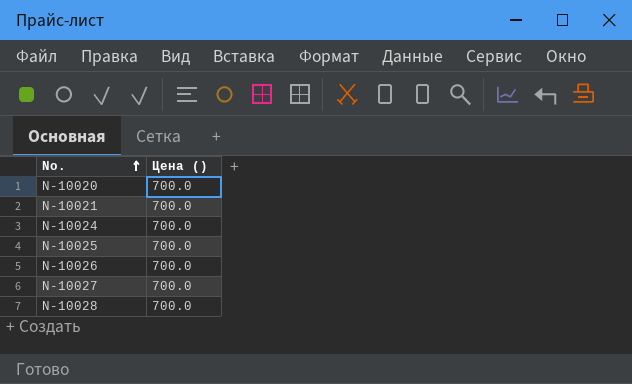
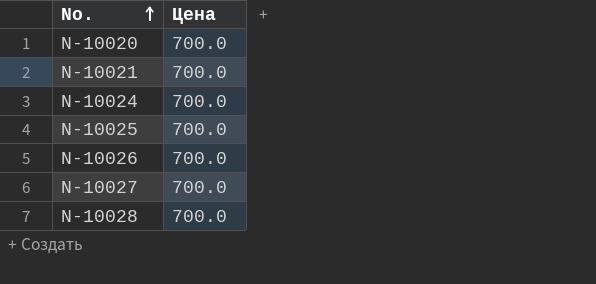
column name: Цена () -> Цена

